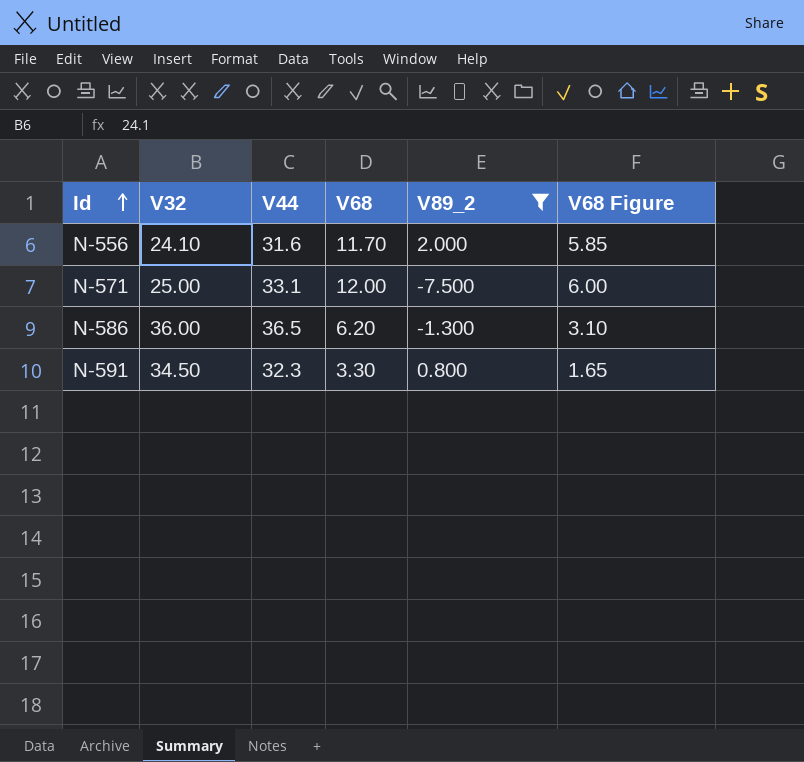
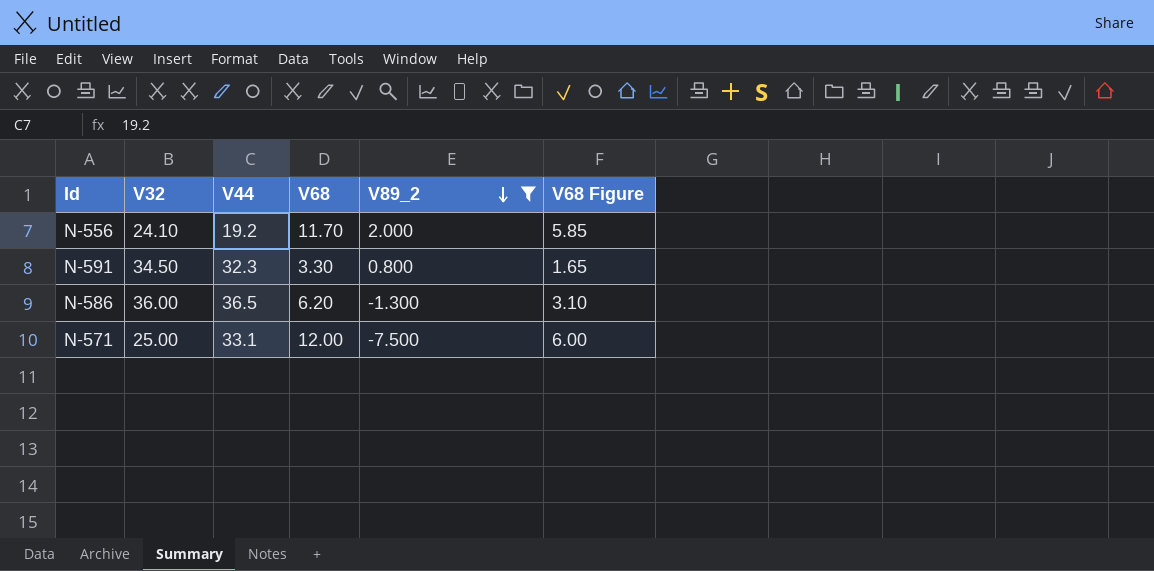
row order: Id ascending -> V89_2 descending
N-556 | V44: 31.6 -> 19.2

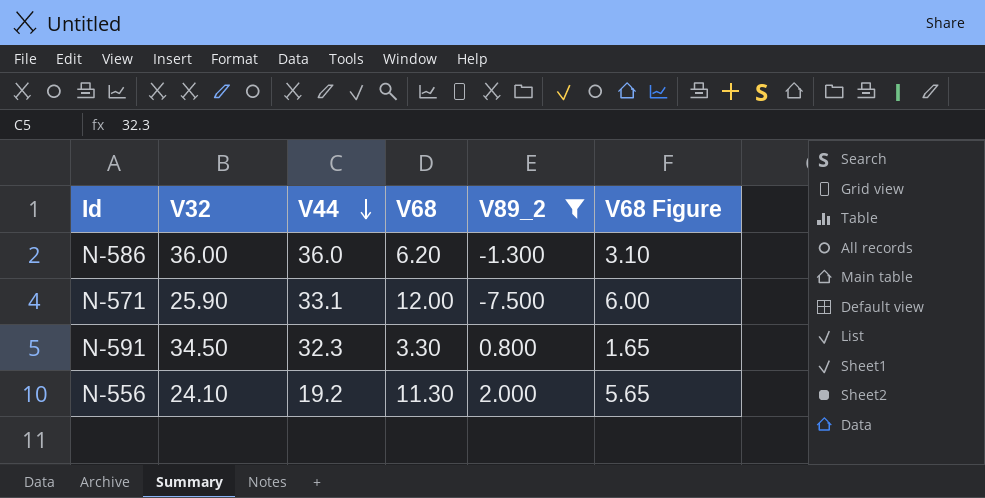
row order: V89_2 descending -> V44 descending
N-586 | V44: 36.5 -> 36.0
N-571 | V32: 25.00 -> 25.90
N-556 | V68: 11.70 -> 11.30
N-556 | V68 Figure: 5.85 -> 5.65

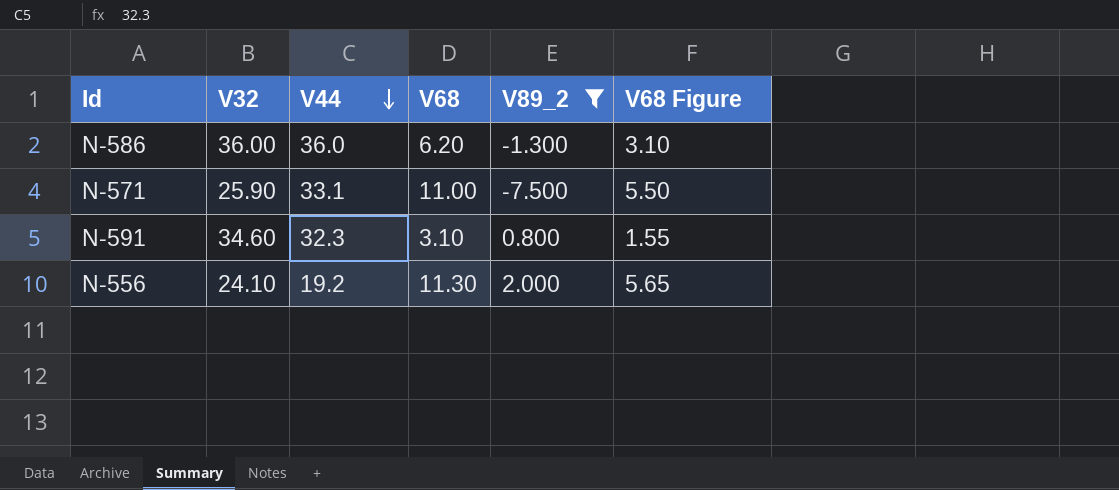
N-571 | V68: 12.00 -> 11.00
N-571 | V68 Figure: 6.00 -> 5.50
N-591 | V32: 34.50 -> 34.60
N-591 | V68: 3.30 -> 3.10
N-591 | V68 Figure: 1.65 -> 1.55

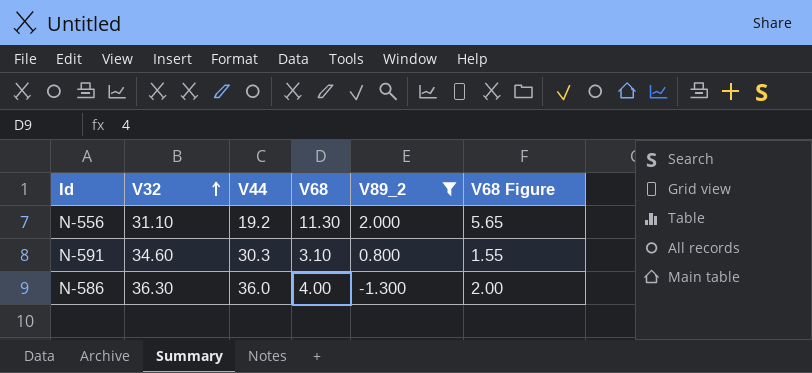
row order: V44 descending -> V32 ascending
row N-571: 25.90 | 33.1 | 11.00 | -7.500 | 5.50 -> none
N-556 | V32: 24.10 -> 31.10
N-591 | V44: 32.3 -> 30.3
N-586 | V32: 36.00 -> 36.30
N-586 | V68: 6.20 -> 4.00
N-586 | V68 Figure: 3.10 -> 2.00

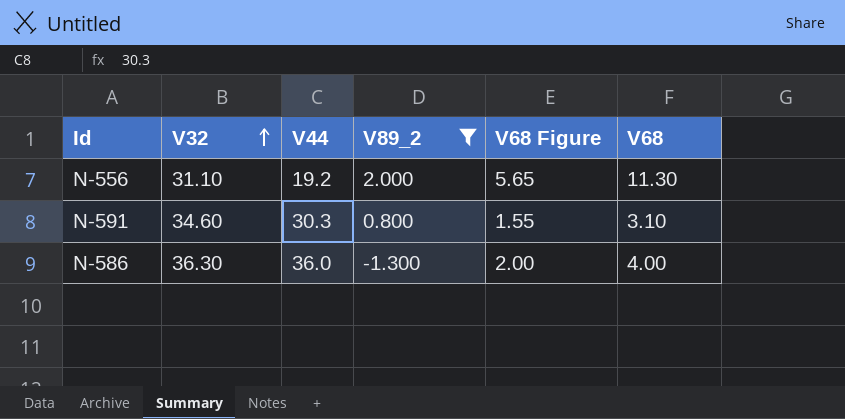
column V68 | position: 4 -> 6

